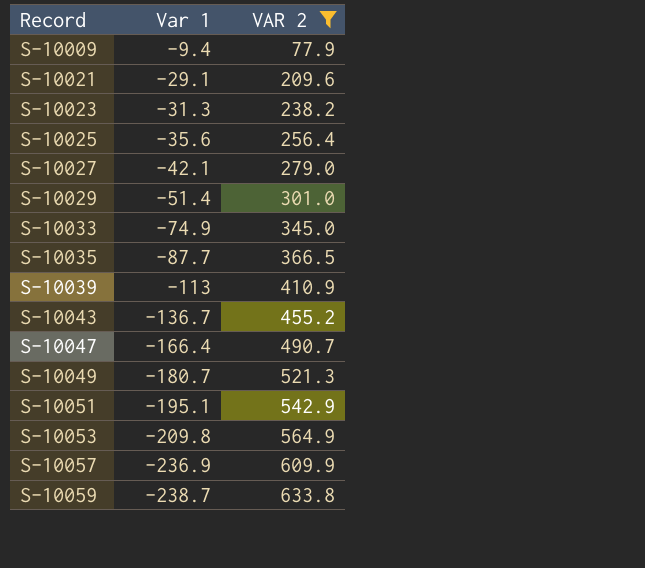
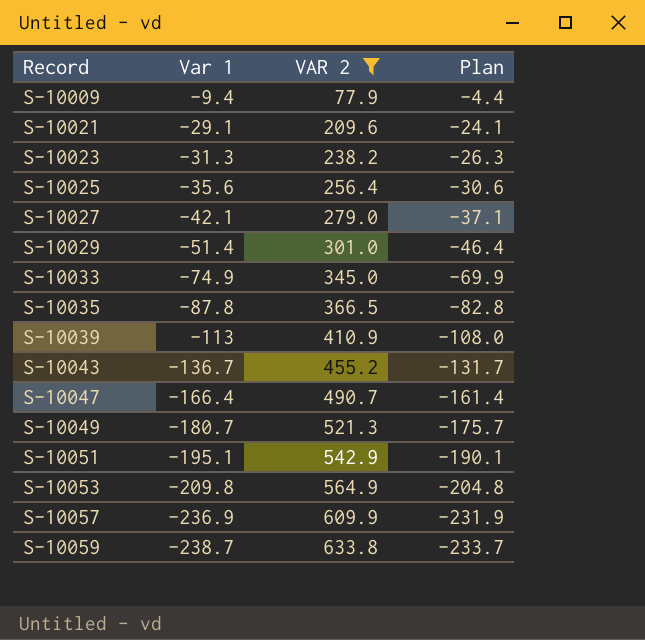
column Plan | formula: none -> [Var 1] + 5
S-10035 | Var 1: -87.7 -> -87.8

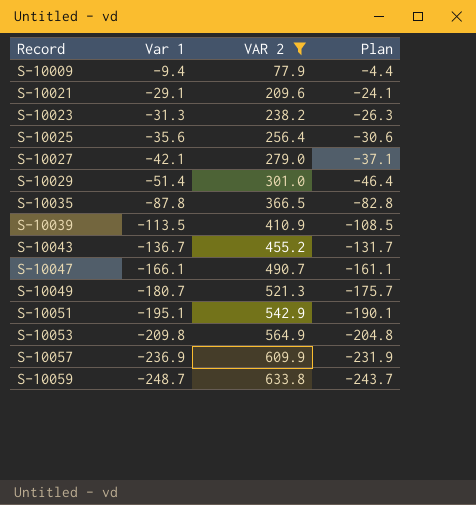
row S-10033: -74.9 | 345.0 | -69.9 -> none
S-10039 | Var 1: -113 -> -113.5
S-10039 | Plan: -108.0 -> -108.5
S-10047 | Var 1: -166.4 -> -166.1
S-10047 | Plan: -161.4 -> -161.1
S-10059 | Var 1: -238.7 -> -248.7
S-10059 | Plan: -233.7 -> -243.7

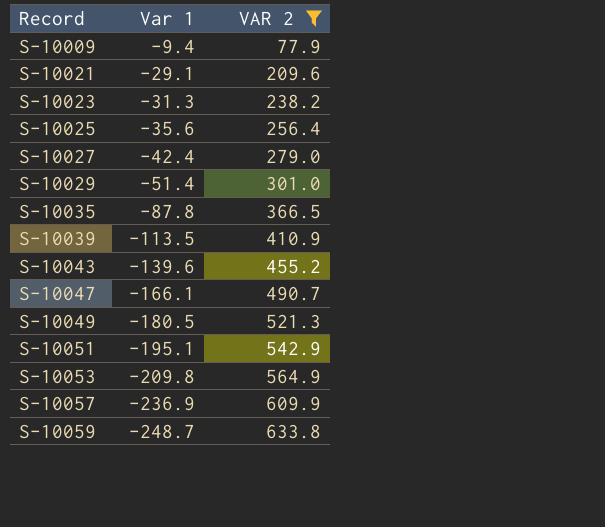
column Plan | formula: [Var 1] + 5 -> none
S-10027 | Var 1: -42.1 -> -42.4
S-10043 | Var 1: -136.7 -> -139.6
S-10049 | Var 1: -180.7 -> -180.5

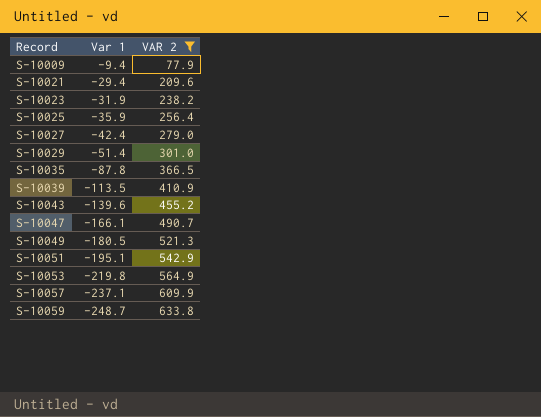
S-10021 | Var 1: -29.1 -> -29.4
S-10023 | Var 1: -31.3 -> -31.9
S-10025 | Var 1: -35.6 -> -35.9
S-10053 | Var 1: -209.8 -> -219.8
S-10057 | Var 1: -236.9 -> -237.1

